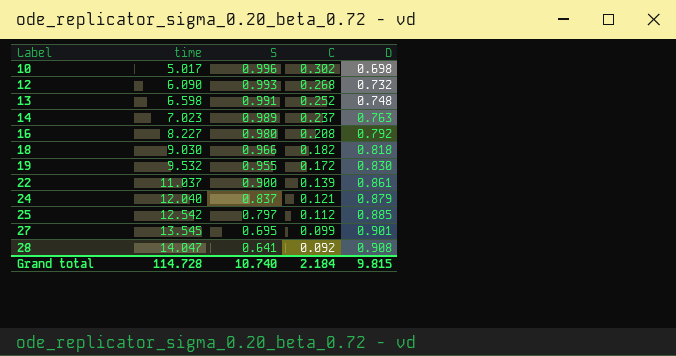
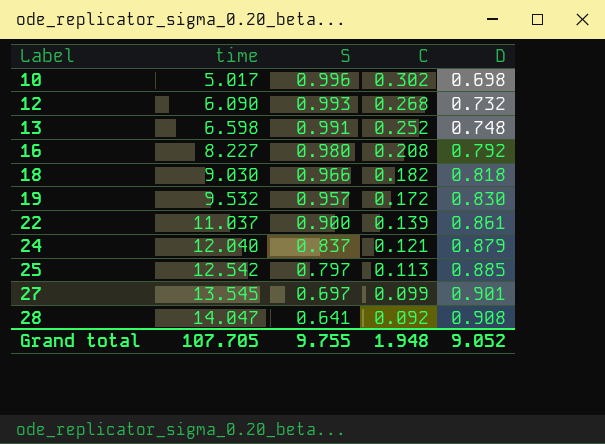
row 14: 7.023 | 0.989 | 0.237 | 0.763 -> none
19 | S: 0.955 -> 0.957
25 | C: 0.112 -> 0.113
27 | S: 0.695 -> 0.697
Grand total | time: 114.728 -> 107.705
Grand total | S: 10.740 -> 9.755
Grand total | C: 2.184 -> 1.948
Grand total | D: 9.815 -> 9.052

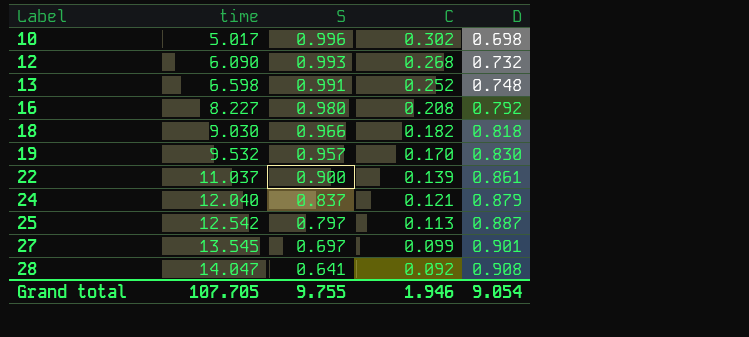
19 | C: 0.172 -> 0.170
25 | D: 0.885 -> 0.887
Grand total | C: 1.948 -> 1.946
Grand total | D: 9.052 -> 9.054

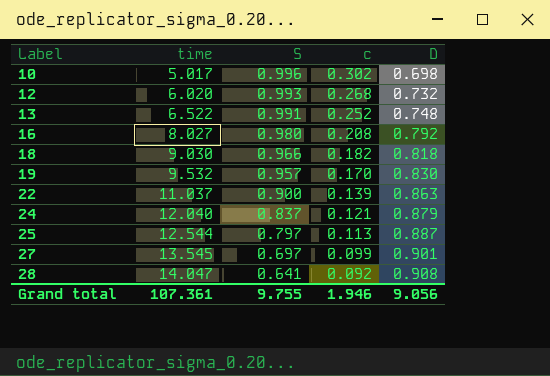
column name: C -> c
12 | time: 6.090 -> 6.020
13 | time: 6.598 -> 6.522
16 | time: 8.227 -> 8.027
22 | D: 0.861 -> 0.863
25 | time: 12.542 -> 12.544
Grand total | time: 107.705 -> 107.361
Grand total | D: 9.054 -> 9.056

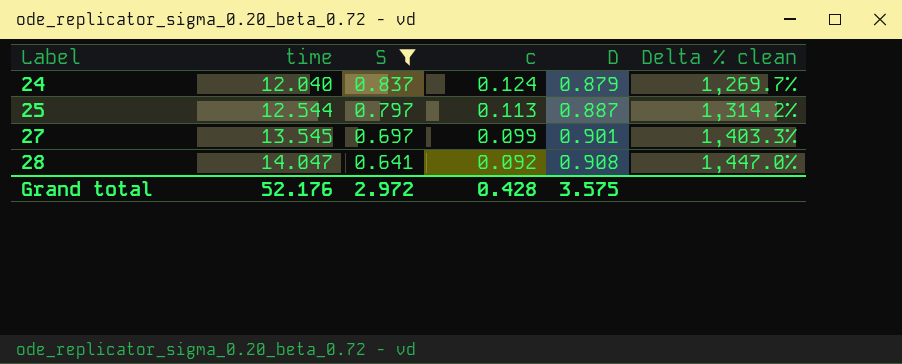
filter: none -> S <= 0.837
column Delta % clean | formula: none -> ([time] - [D]) / [D]
24 | c: 0.121 -> 0.124
Grand total | time: 107.361 -> 52.176
Grand total | S: 9.755 -> 2.972
Grand total | c: 1.946 -> 0.428
Grand total | D: 9.056 -> 3.575

